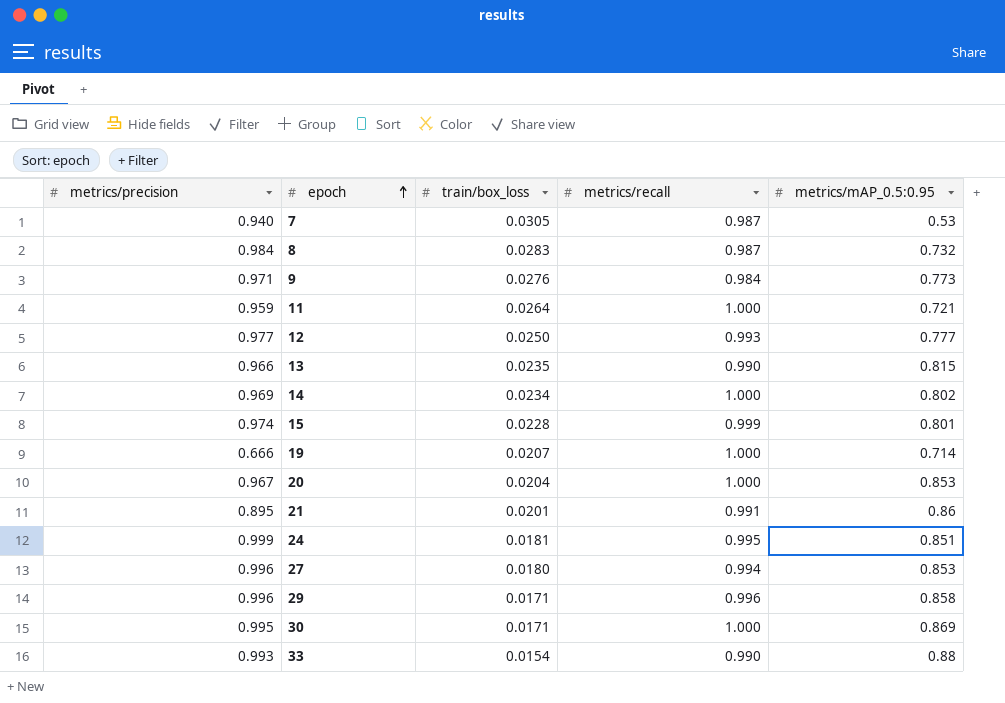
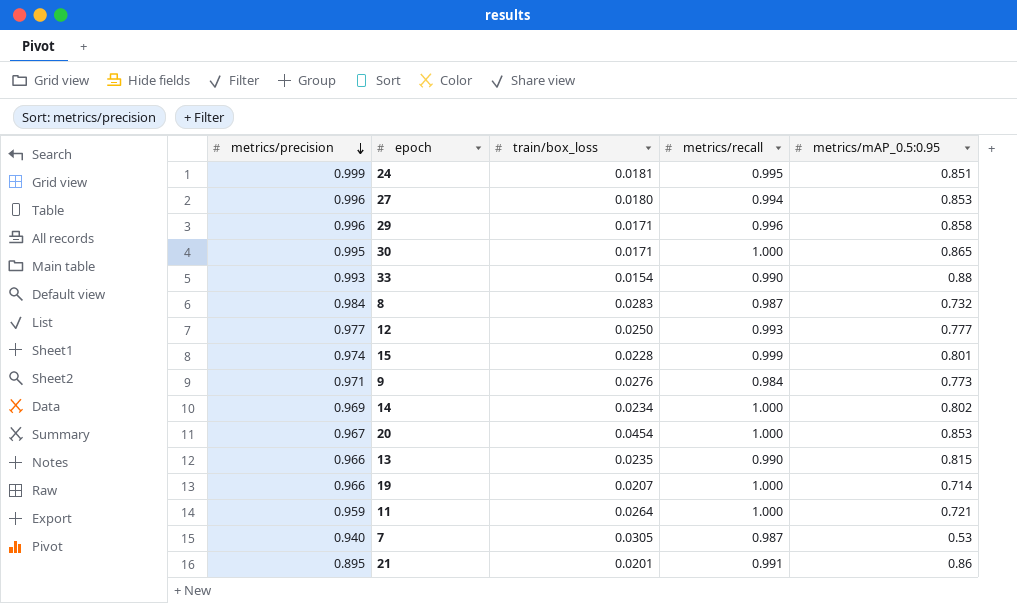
row order: epoch ascending -> metrics/precision descending
30 | metrics/mAP_0.5:0.95: 0.869 -> 0.865
20 | train/box_loss: 0.0204 -> 0.0454
19 | metrics/precision: 0.666 -> 0.966

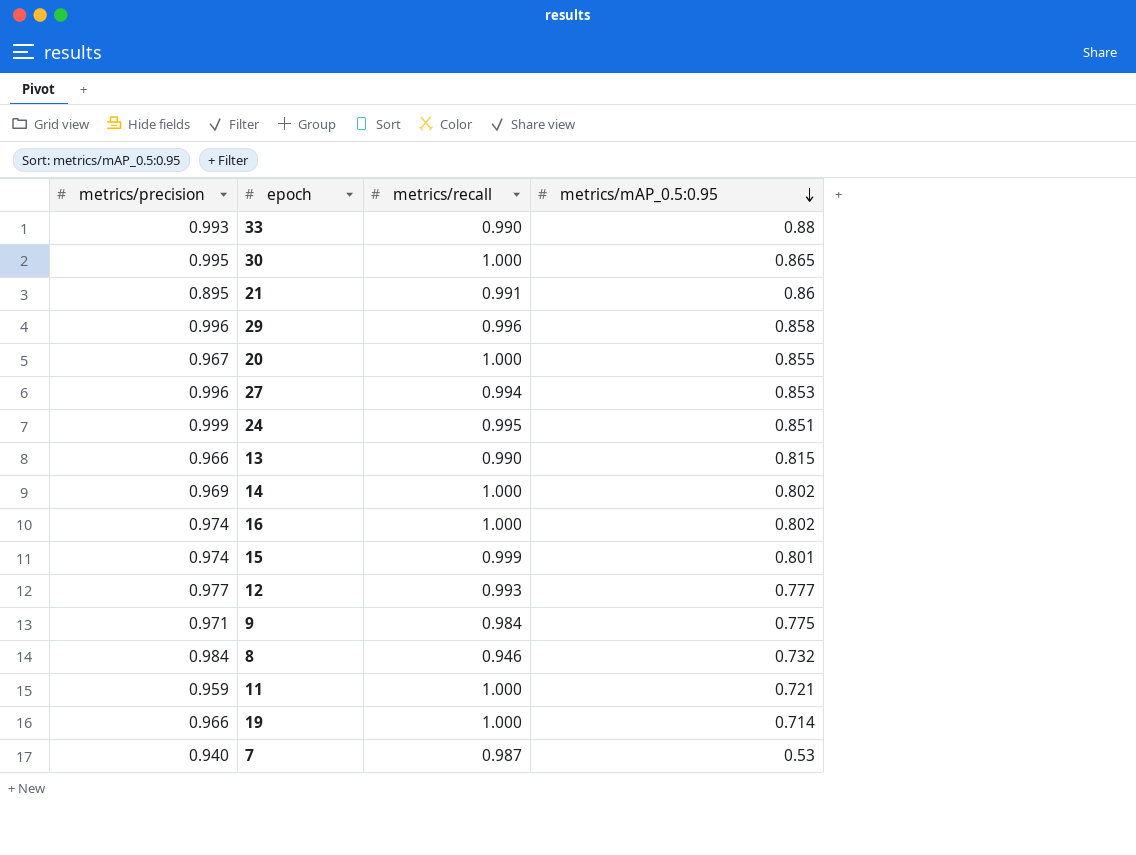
row order: metrics/precision descending -> metrics/mAP_0.5:0.95 descending
column train/box_loss | position: 3 -> none
20 | metrics/mAP_0.5:0.95: 0.853 -> 0.855
row 16: none -> 0.974 | 1.000 | 0.802
9 | metrics/mAP_0.5:0.95: 0.773 -> 0.775
8 | metrics/recall: 0.987 -> 0.946

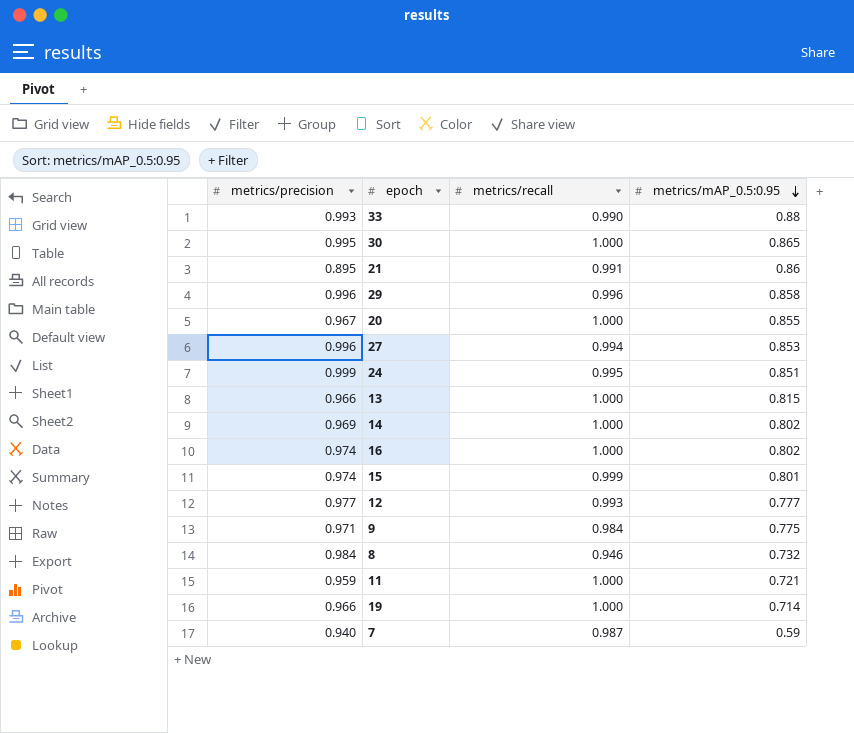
13 | metrics/recall: 0.990 -> 1.000
7 | metrics/mAP_0.5:0.95: 0.53 -> 0.59

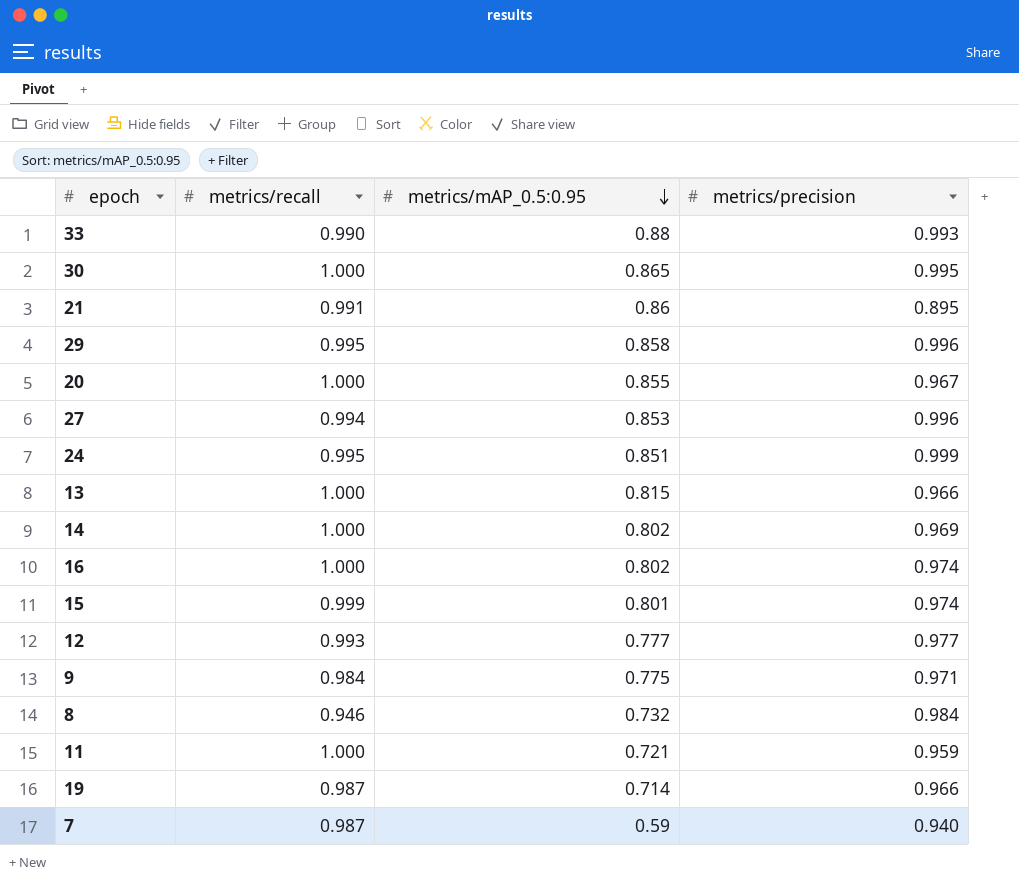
column metrics/precision | position: 1 -> 4
29 | metrics/recall: 0.996 -> 0.995
19 | metrics/recall: 1.000 -> 0.987

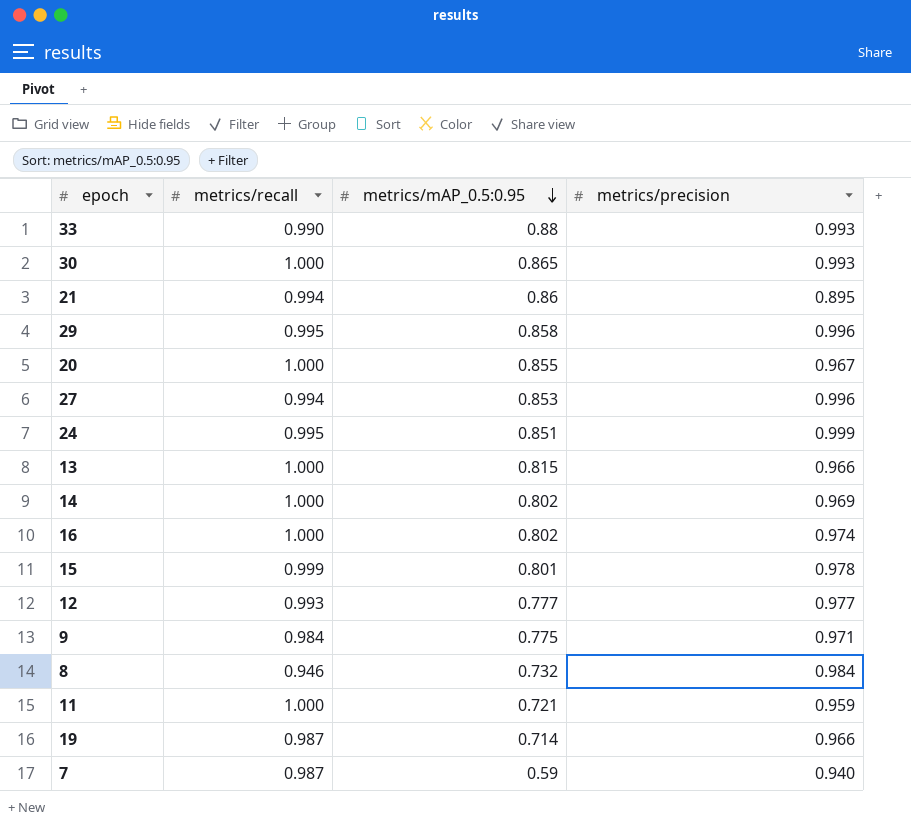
30 | metrics/precision: 0.995 -> 0.993
21 | metrics/recall: 0.991 -> 0.994
15 | metrics/precision: 0.974 -> 0.978

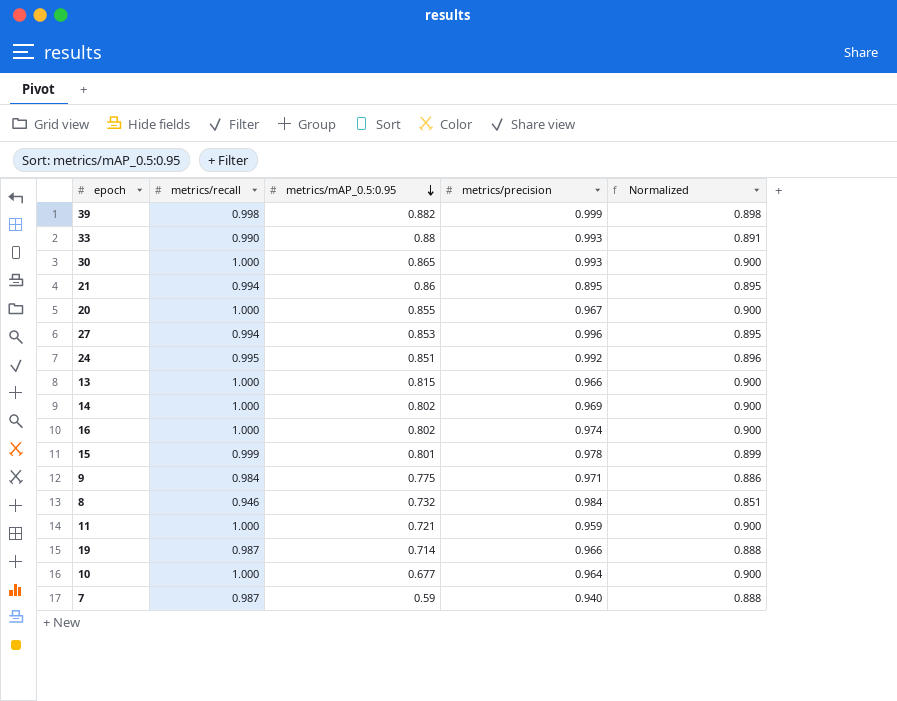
column Normalized | formula: none -> [metrics/recall] * 0.9
row 29: 0.995 | 0.858 | 0.996 -> none
row 12: 0.993 | 0.777 | 0.977 -> none
row 39: none -> 0.998 | 0.882 | 0.999 | 0.898
24 | metrics/precision: 0.999 -> 0.992
row 10: none -> 1.000 | 0.677 | 0.964 | 0.900

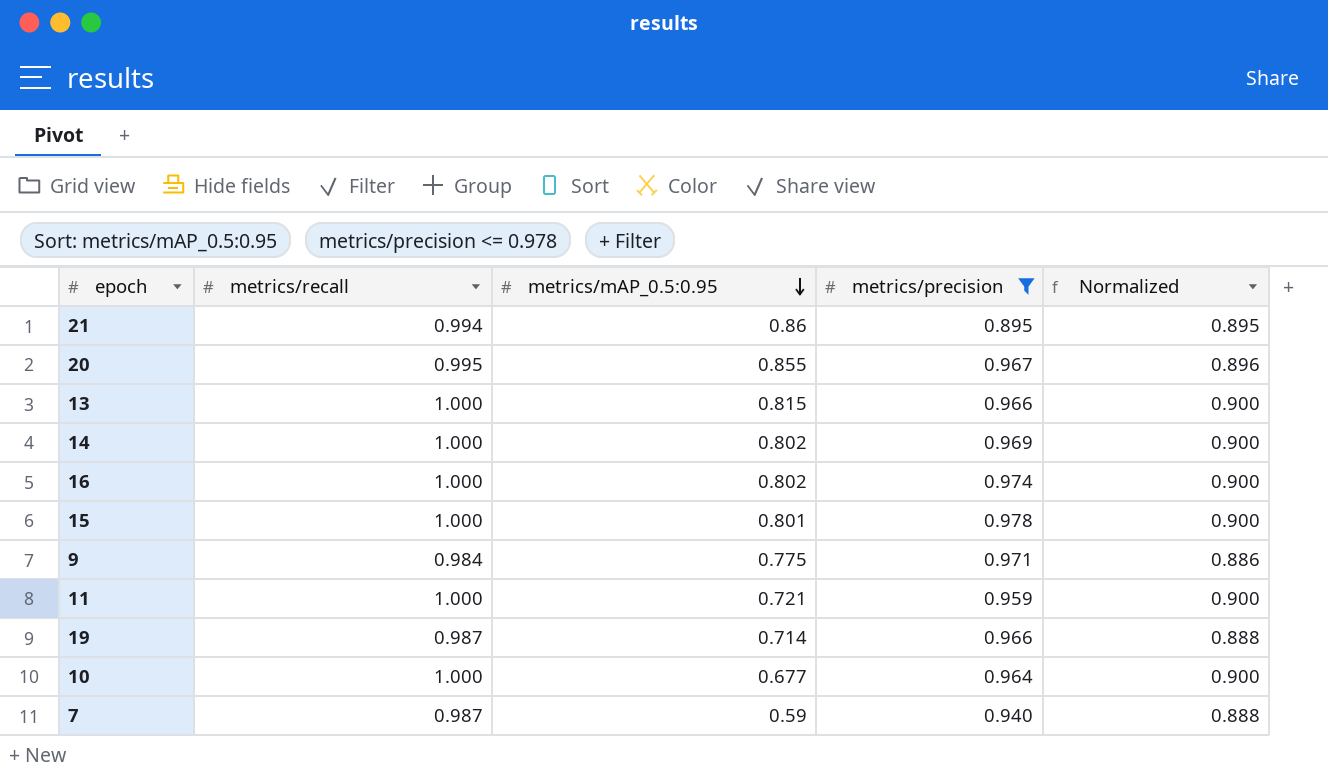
filter: none -> metrics/precision <= 0.978
20 | metrics/recall: 1.000 -> 0.995
20 | Normalized: 0.900 -> 0.896
15 | metrics/recall: 0.999 -> 1.000
15 | Normalized: 0.899 -> 0.900

